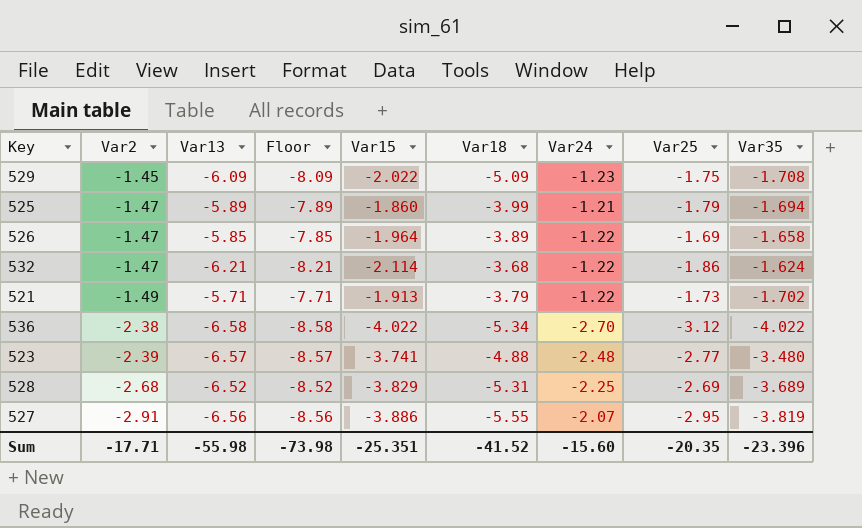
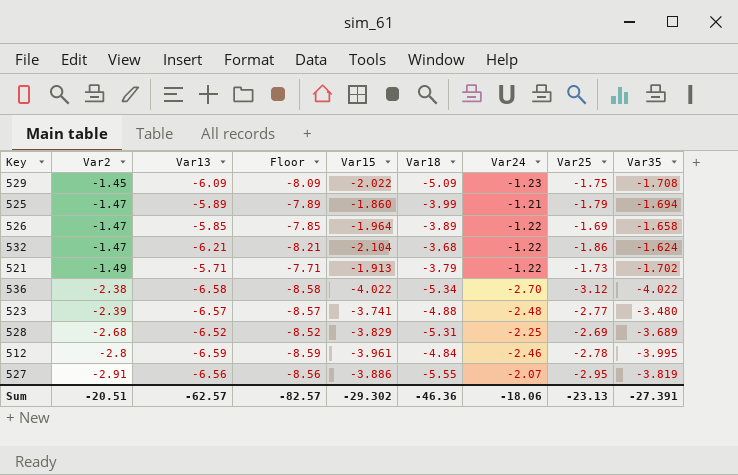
532 | Var15: -2.114 -> -2.104
row 512: none -> -2.8 | -6.59 | -8.59 | -3.961 | -4.84 | -2.46 | -2.78 | -3.995
Sum | Var2: -17.71 -> -20.51
Sum | Var13: -55.98 -> -62.57
Sum | Floor: -73.98 -> -82.57
Sum | Var15: -25.351 -> -29.302
Sum | Var18: -41.52 -> -46.36
Sum | Var24: -15.60 -> -18.06
Sum | Var25: -20.35 -> -23.13
Sum | Var35: -23.396 -> -27.391

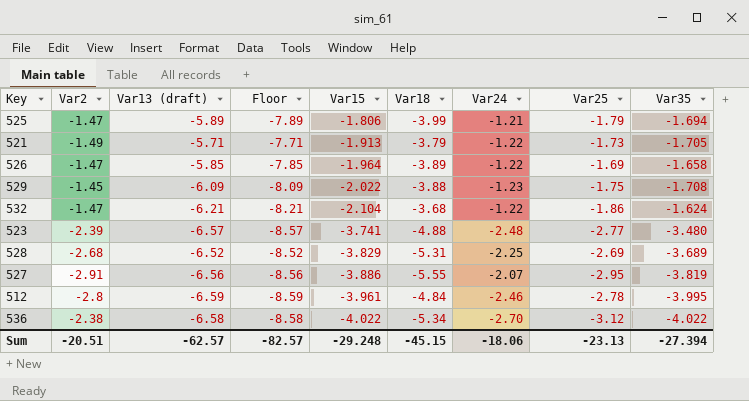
row order: Var2 descending -> Var15 descending
column name: Var13 -> Var13 (draft)
525 | Var15: -1.860 -> -1.806
521 | Var35: -1.702 -> -1.705
529 | Var18: -5.09 -> -3.88
Sum | Var15: -29.302 -> -29.248
Sum | Var18: -46.36 -> -45.15
Sum | Var35: -27.391 -> -27.394

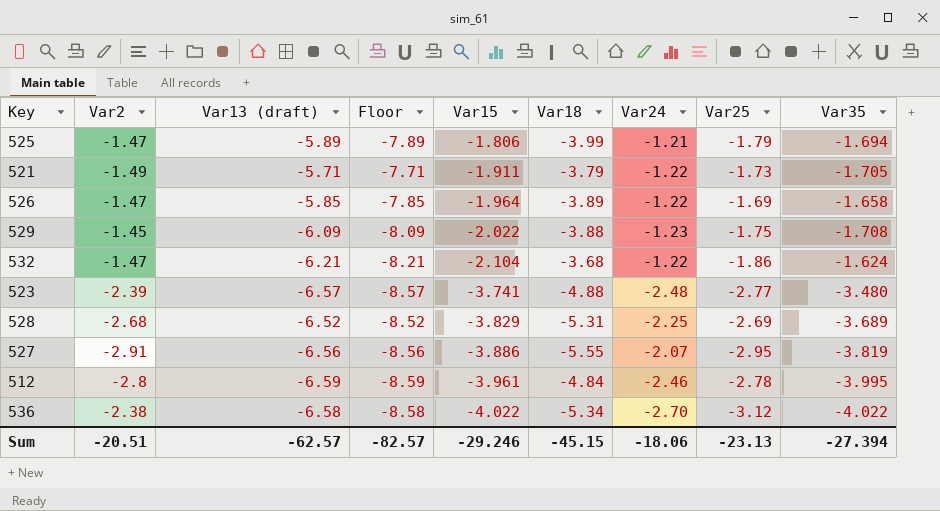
521 | Var15: -1.913 -> -1.911
Sum | Var15: -29.248 -> -29.246

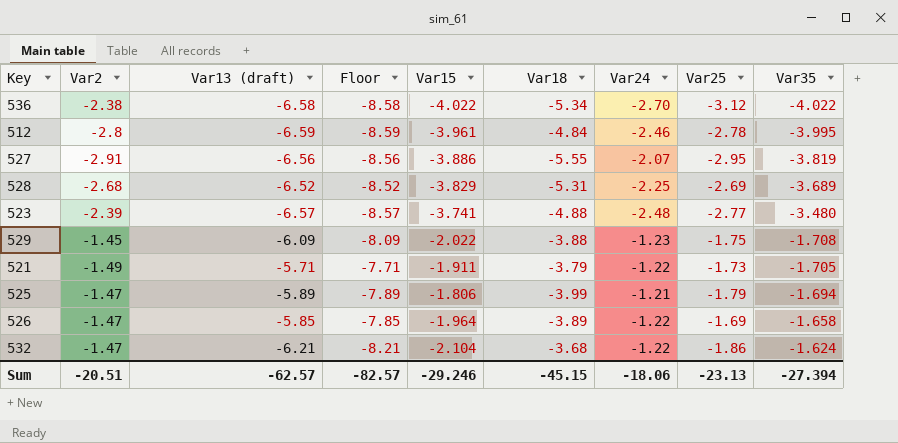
row order: Var15 descending -> Var35 ascending

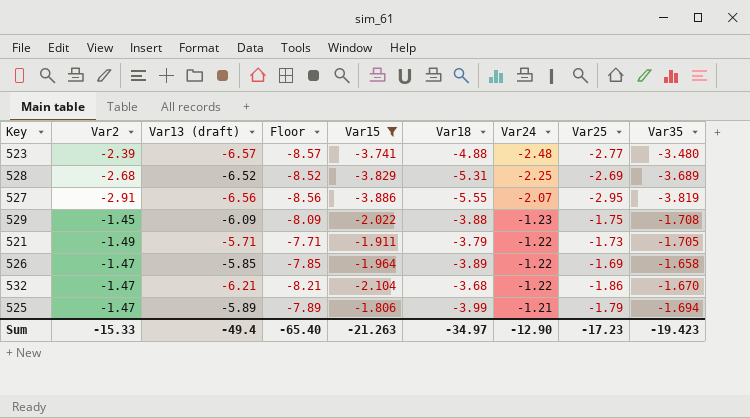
filter: none -> Var15 >= -3.886
row order: Var35 ascending -> Var24 ascending
532 | Var35: -1.624 -> -1.670
Sum | Var2: -20.51 -> -15.33
Sum | Var13 (draft): -62.57 -> -49.4
Sum | Floor: -82.57 -> -65.40
Sum | Var15: -29.246 -> -21.263
Sum | Var18: -45.15 -> -34.97
Sum | Var24: -18.06 -> -12.90
Sum | Var25: -23.13 -> -17.23
Sum | Var35: -27.394 -> -19.423

